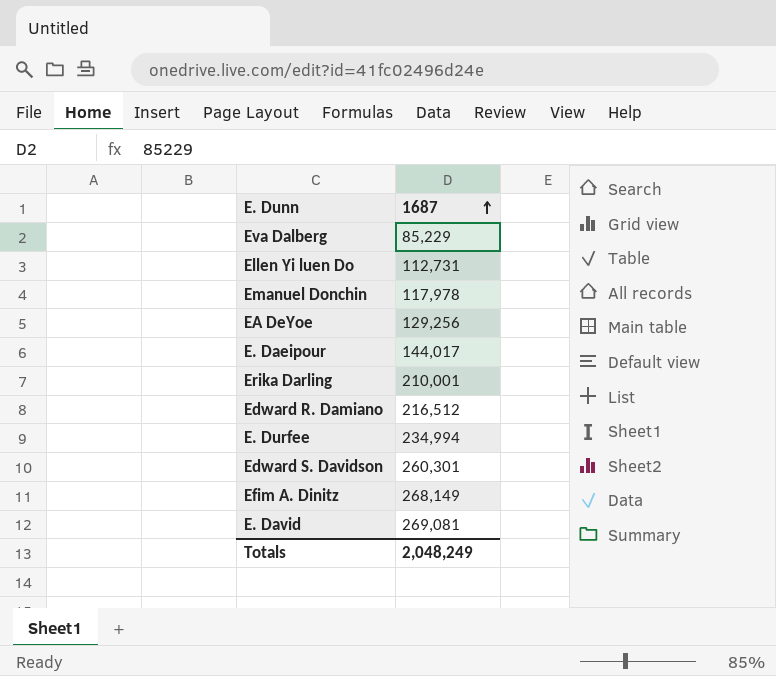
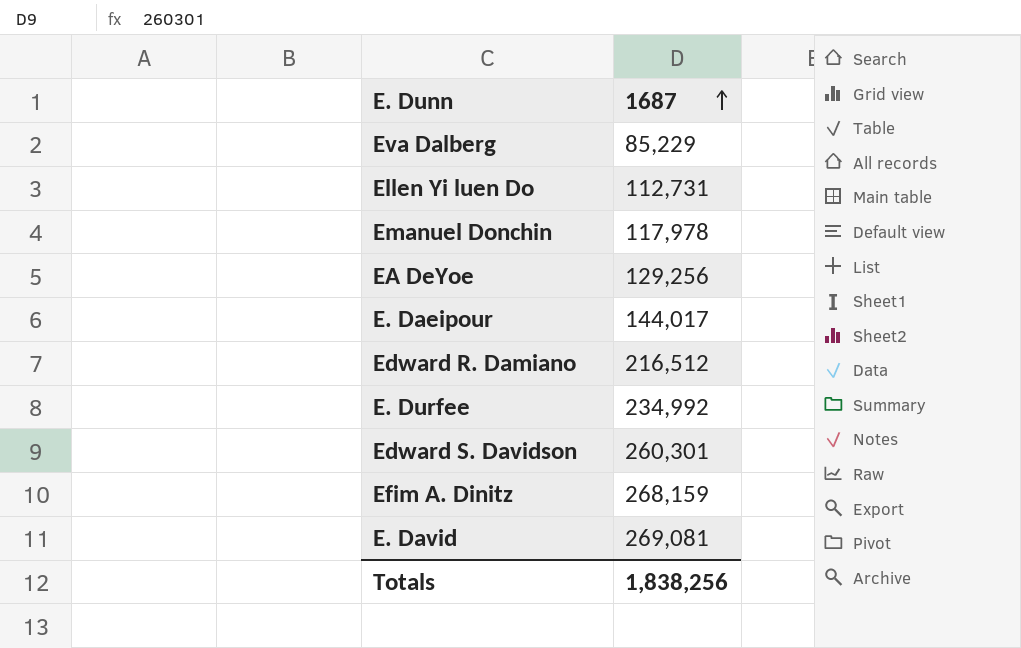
row Erika Darling: 210,001 -> none
E. Durfee | 1687: 234,994 -> 234,992
Efim A. Dinitz | 1687: 268,149 -> 268,159
Totals | 1687: 2,048,249 -> 1,838,256

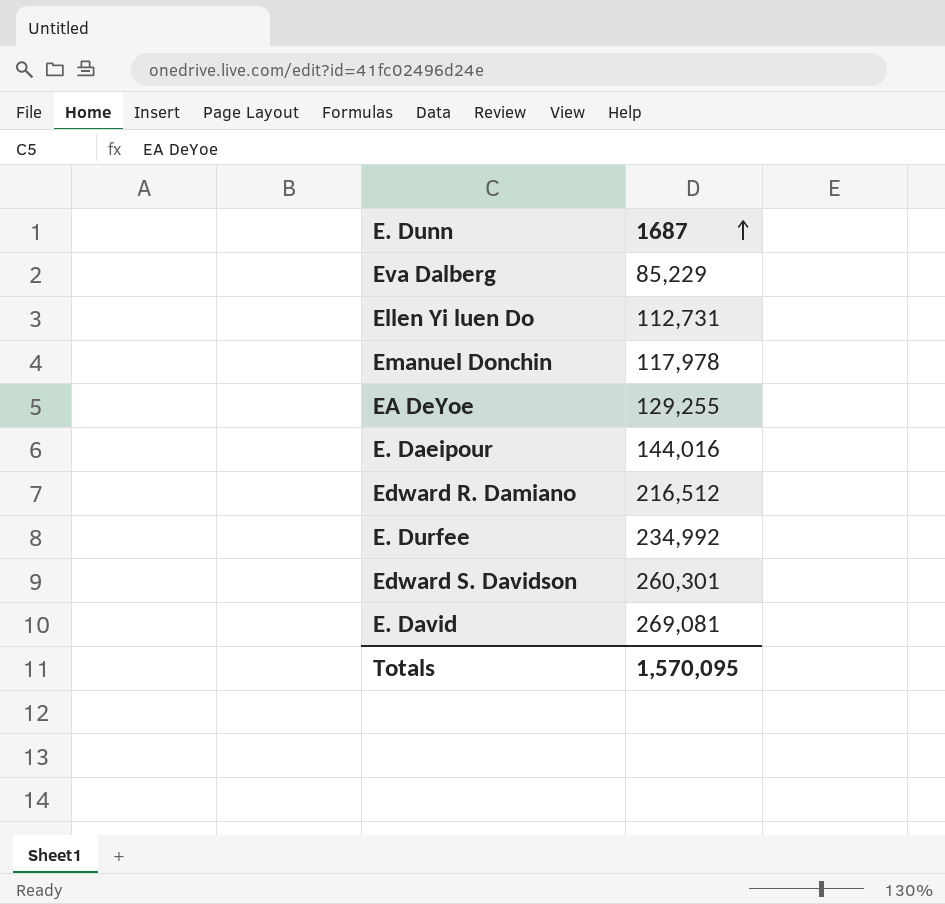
row Efim A. Dinitz: 268,159 -> none
EA DeYoe | 1687: 129,256 -> 129,255
E. Daeipour | 1687: 144,017 -> 144,016
Totals | 1687: 1,838,256 -> 1,570,095

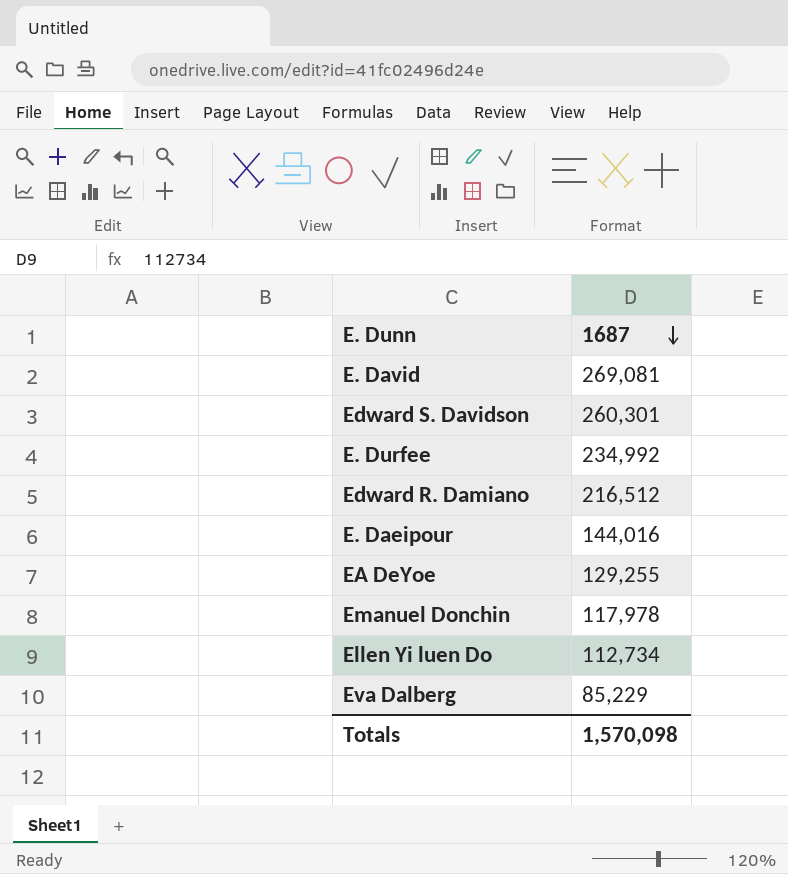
row order: 1687 ascending -> 1687 descending
Ellen Yi luen Do | 1687: 112,731 -> 112,734
Totals | 1687: 1,570,095 -> 1,570,098

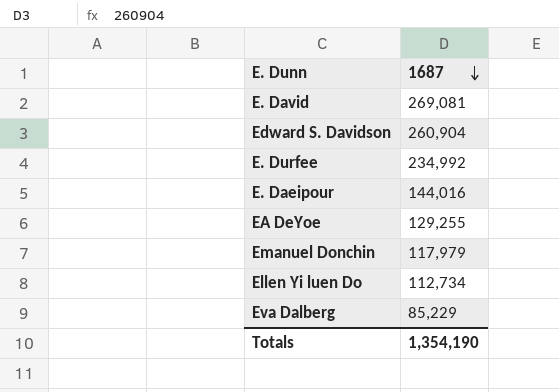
row Edward R. Damiano: 216,512 -> none
Edward S. Davidson | 1687: 260,301 -> 260,904
Emanuel Donchin | 1687: 117,978 -> 117,979
Totals | 1687: 1,570,098 -> 1,354,190

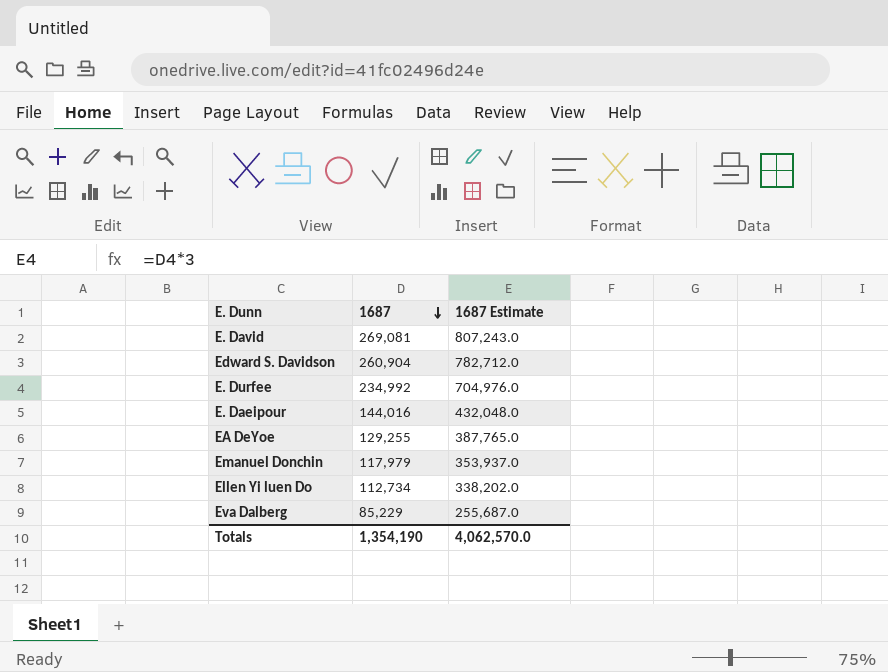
column 1687 Estimate | formula: none -> [1687] * 3

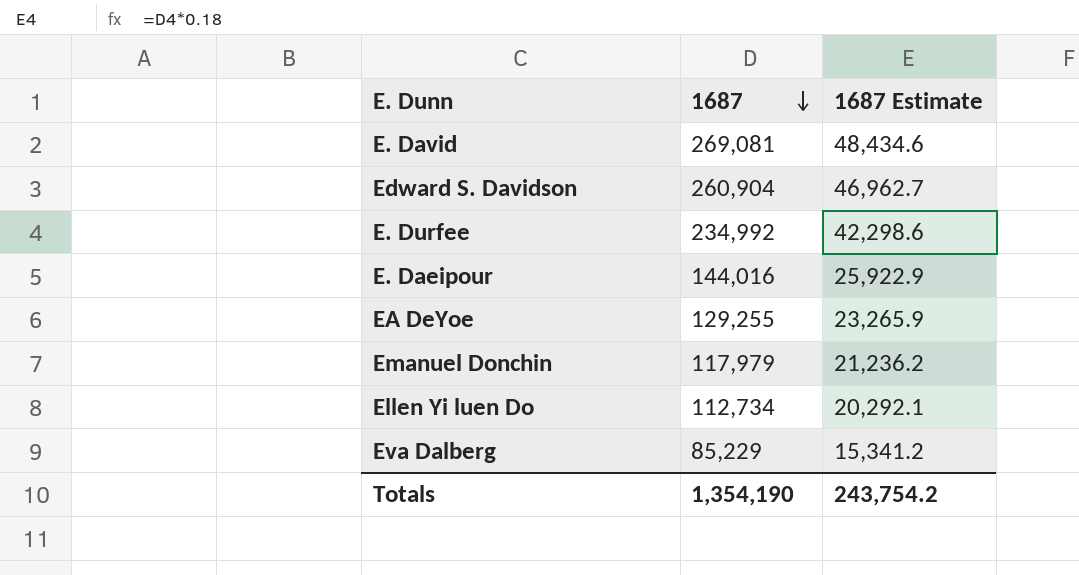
column 1687 Estimate | formula: [1687] * 3 -> [1687] * 0.18
Totals | 1687 Estimate: 4,062,570.0 -> 243,754.2

